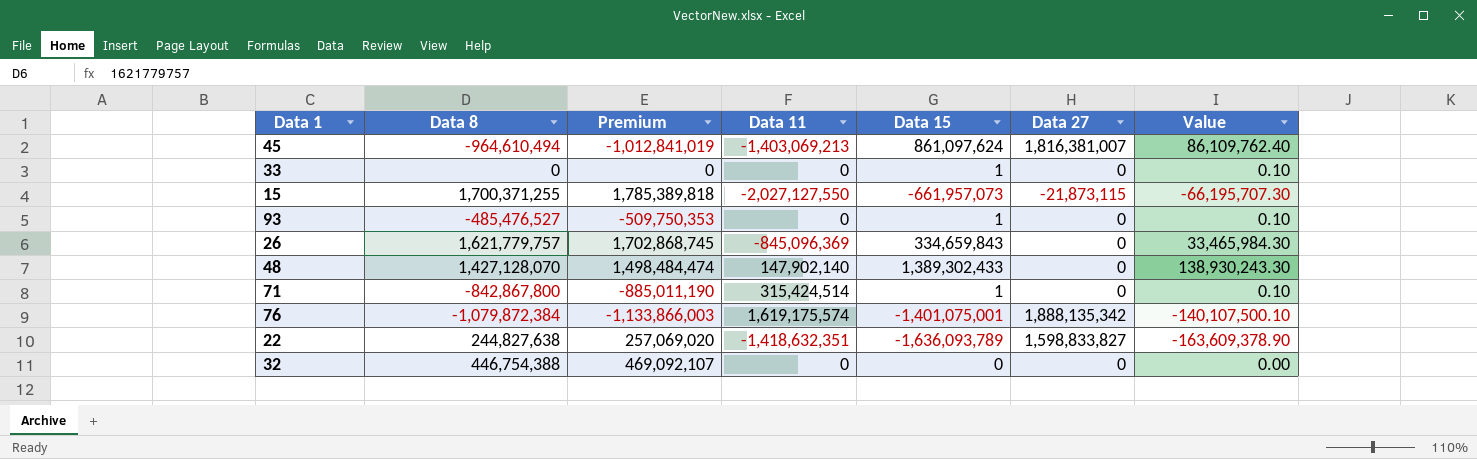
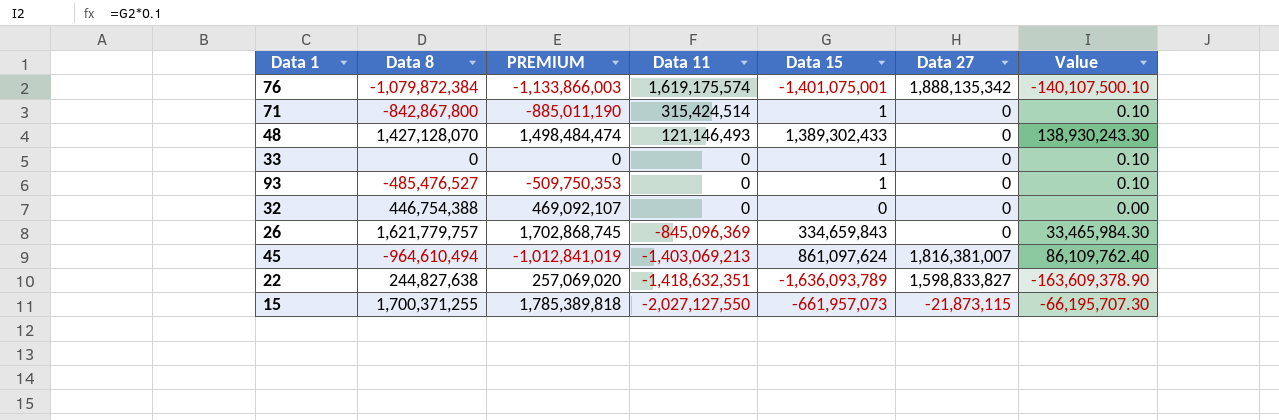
row order: none -> Data 11 descending
column name: Premium -> PREMIUM
48 | Data 11: 147,902,140 -> 121,146,493

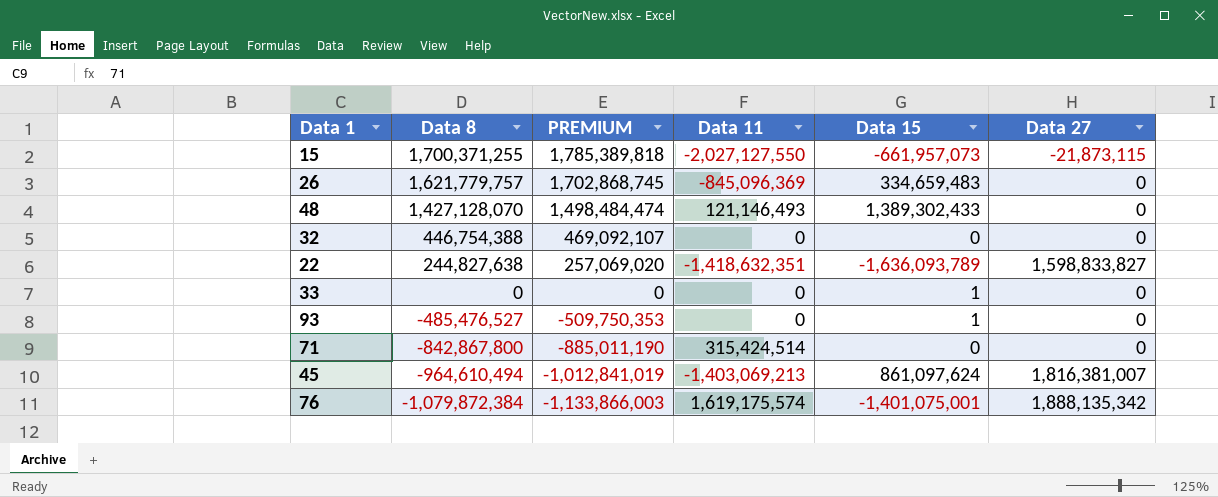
row order: Data 11 descending -> Data 8 descending
column Value | formula: [Data 15] * 0.1 -> none
26 | Data 15: 334,659,843 -> 334,659,483
71 | Data 15: 1 -> 0

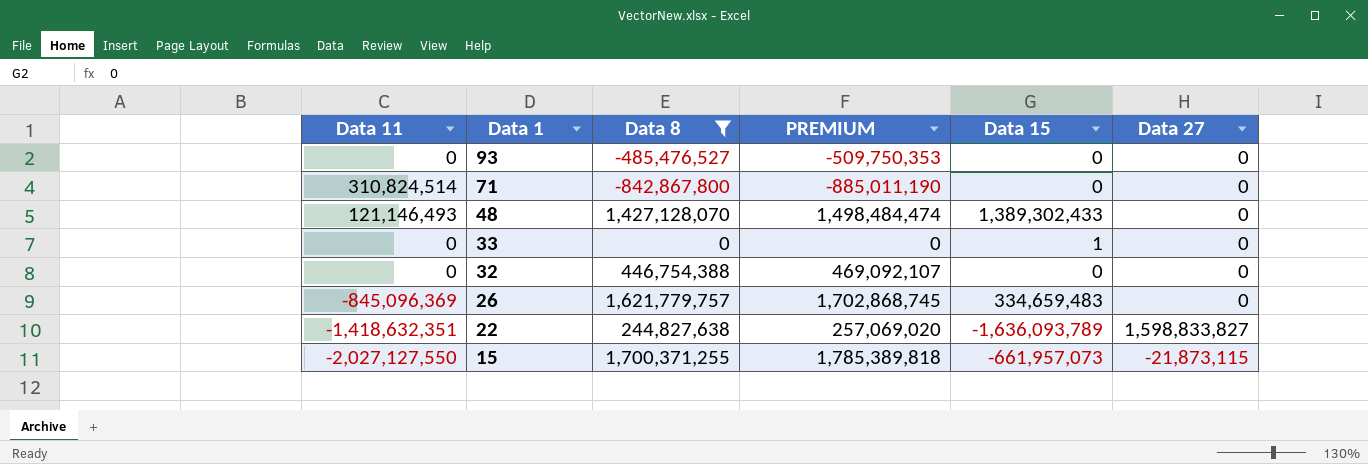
filter: none -> Data 8 >= -842,867,800
row order: Data 8 descending -> Data 1 descending
column Data 11 | position: 4 -> 1
93 | Data 15: 1 -> 0
71 | Data 11: 315,424,514 -> 310,824,514

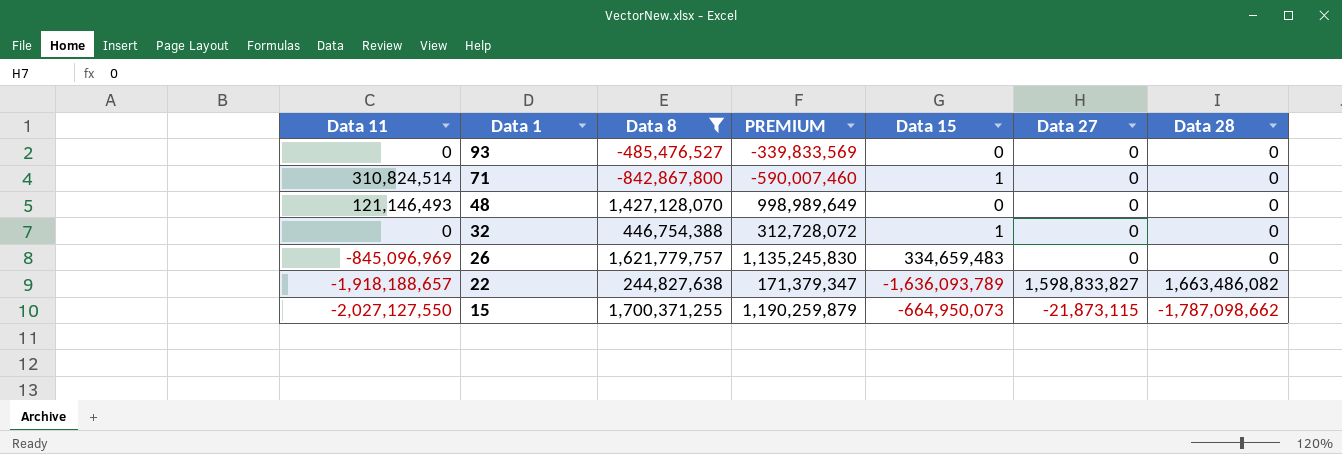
column PREMIUM | formula: [Data 8] * 1.05 -> [Data 8] * 0.7
column Data 28 | position: none -> 7
row 33: 0 | 0 | 0 | 1 | 0 -> none
71 | Data 15: 0 -> 1
48 | Data 15: 1,389,302,433 -> 0
32 | Data 15: 0 -> 1
26 | Data 11: -845,096,369 -> -845,096,969
22 | Data 11: -1,418,632,351 -> -1,918,188,657
15 | Data 15: -661,957,073 -> -664,950,073

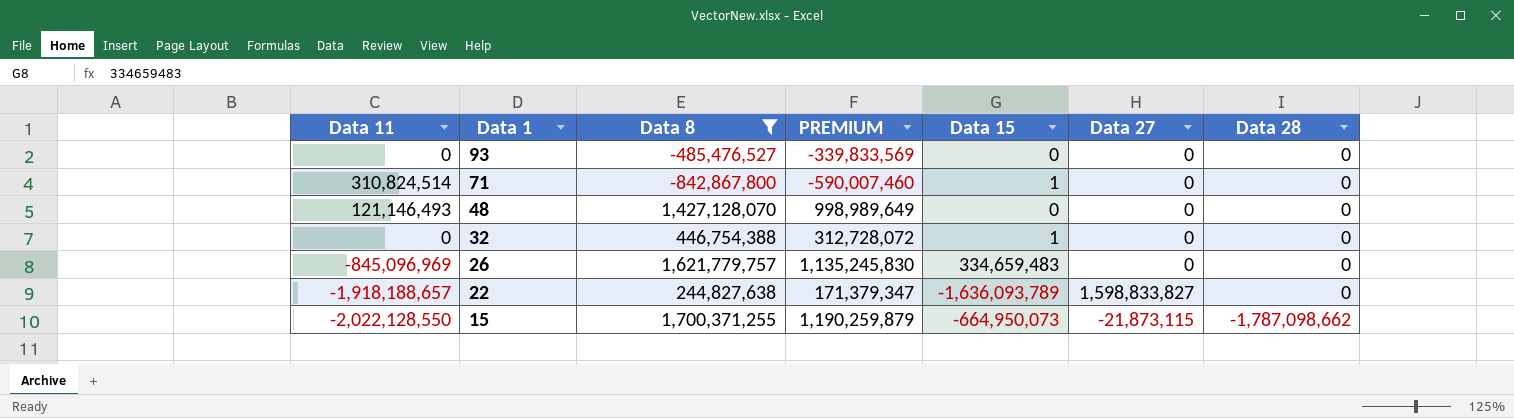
22 | Data 28: 1,663,486,082 -> 0
15 | Data 11: -2,027,127,550 -> -2,022,128,550

